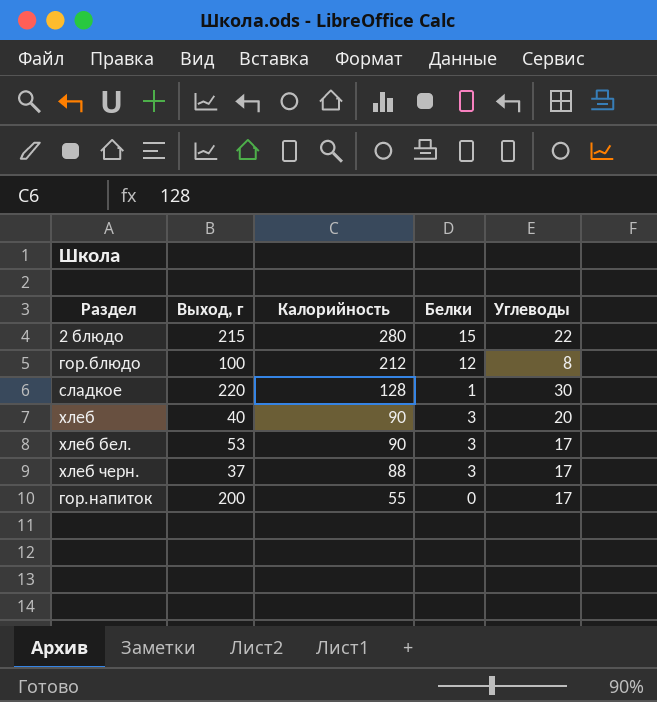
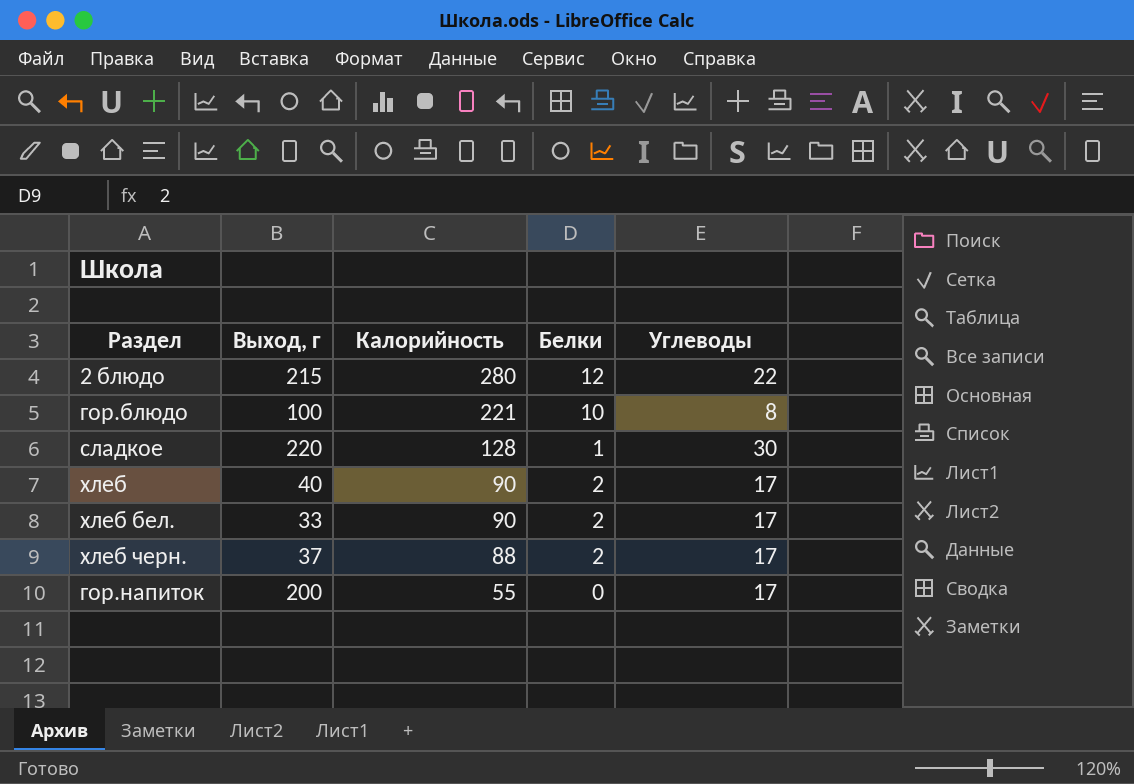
2 блюдо | Белки: 15 -> 12
гор.блюдо | Калорийность: 212 -> 221
гор.блюдо | Белки: 12 -> 10
хлеб | Белки: 3 -> 2
хлеб | Углеводы: 20 -> 17
хлеб бел. | Выход, г: 53 -> 33
хлеб бел. | Белки: 3 -> 2
хлеб черн. | Белки: 3 -> 2

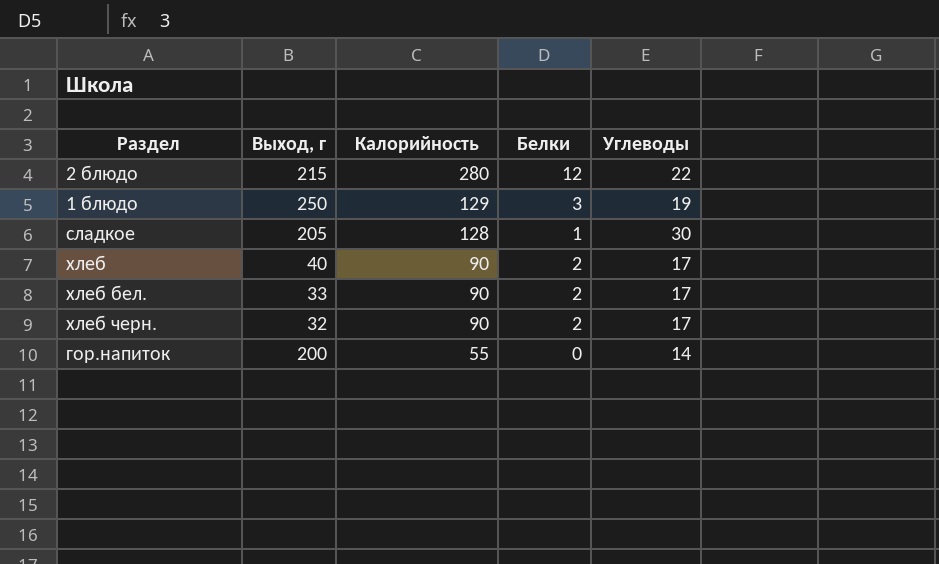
row гор.блюдо: 100 | 221 | 10 | 8 -> none
row 1 блюдо: none -> 250 | 129 | 3 | 19
сладкое | Выход, г: 220 -> 205
хлеб черн. | Выход, г: 37 -> 32
хлеб черн. | Калорийность: 88 -> 90
гор.напиток | Углеводы: 17 -> 14

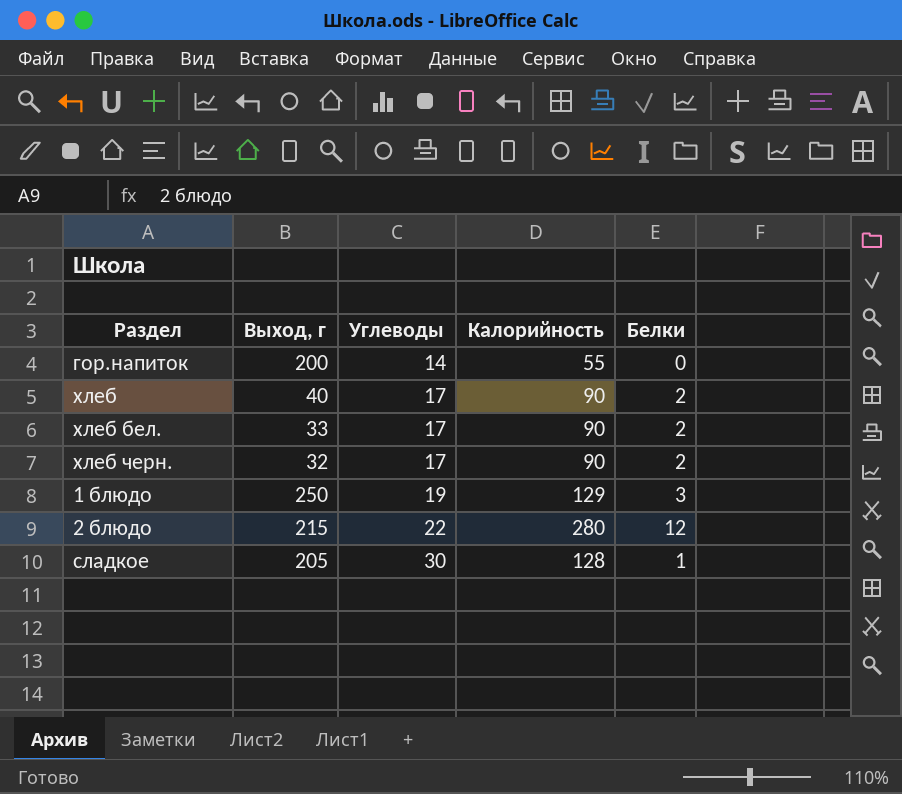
row order: Калорийность descending -> Углеводы ascending
column Углеводы | position: 5 -> 3

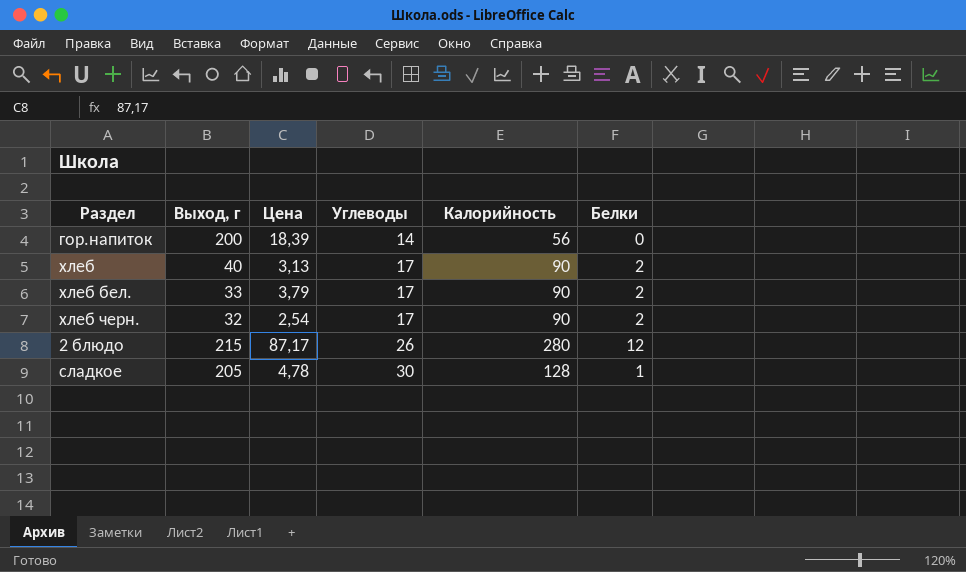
column Цена | position: none -> 3
row 1 блюдо: 250 | 19 | 129 | 3 -> none
гор.напиток | Калорийность: 55 -> 56
2 блюдо | Углеводы: 22 -> 26

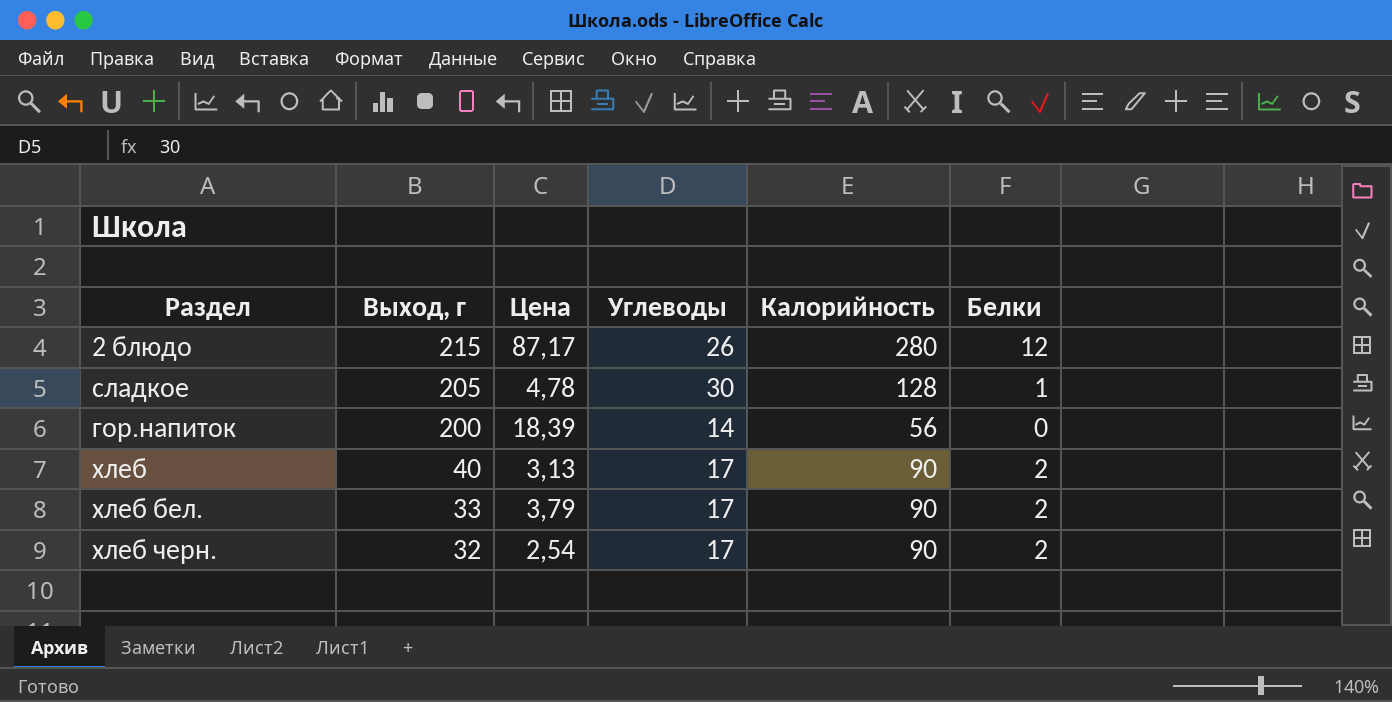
row order: Углеводы ascending -> Выход, г descending

